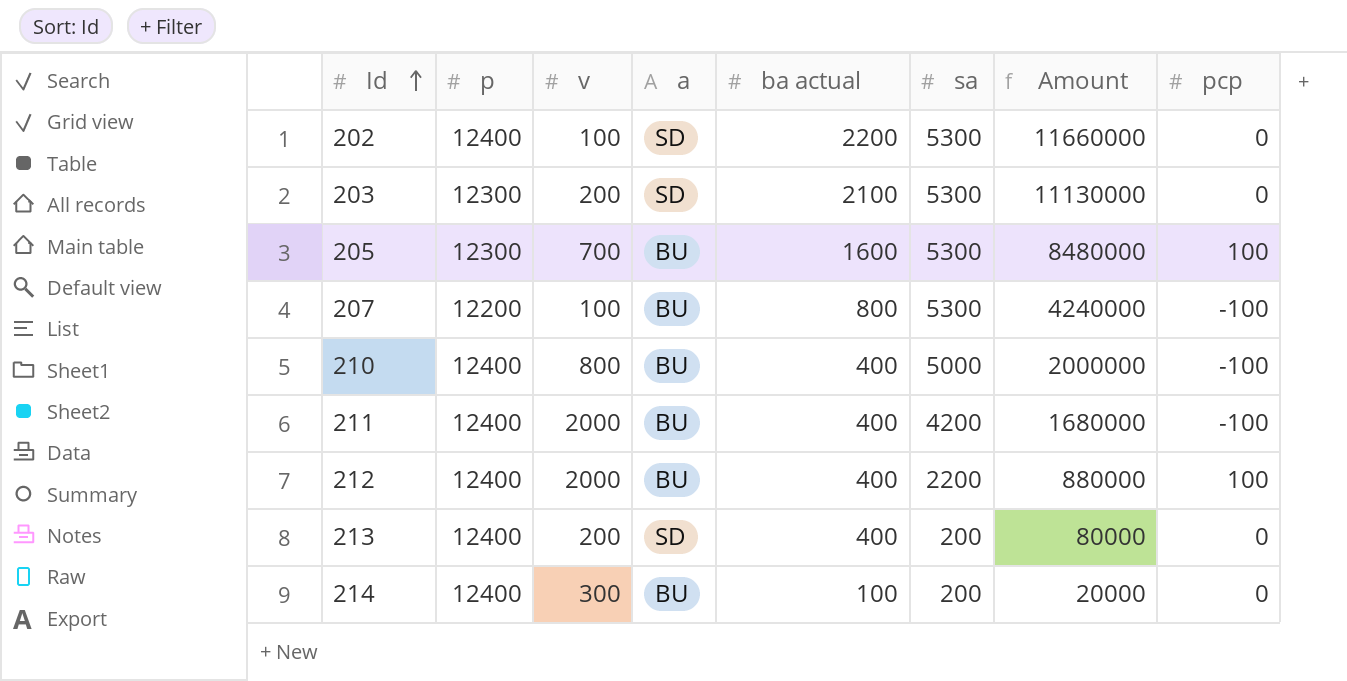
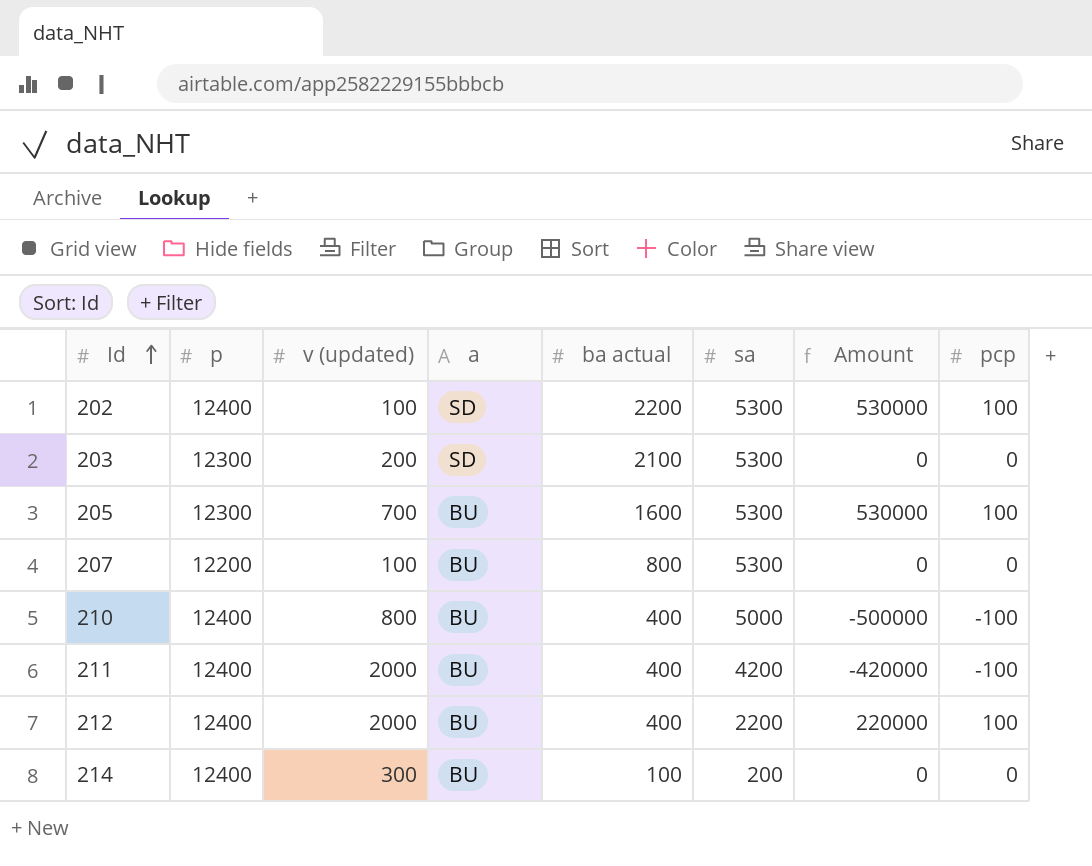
column name: v -> v (updated)
column Amount | formula: [ba actual] * [sa] -> [sa] * [pcp]
row 213: 12400 | 200 | SD | 400 | 200 | 80000 | 0 -> none
202 | pcp: 0 -> 100
207 | pcp: -100 -> 0

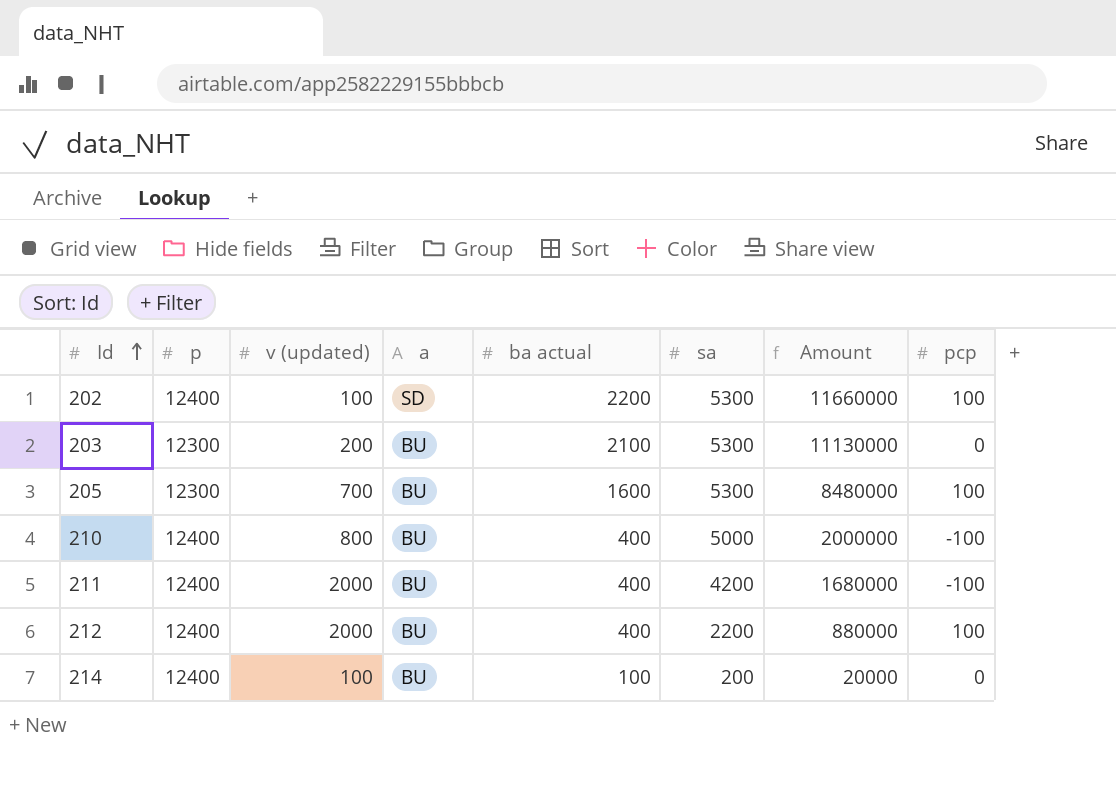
column Amount | formula: [sa] * [pcp] -> [ba actual] * [sa]
row 207: 12200 | 100 | BU | 800 | 5300 | 0 | 0 -> none
203 | a: SD -> BU
214 | v (updated): 300 -> 100

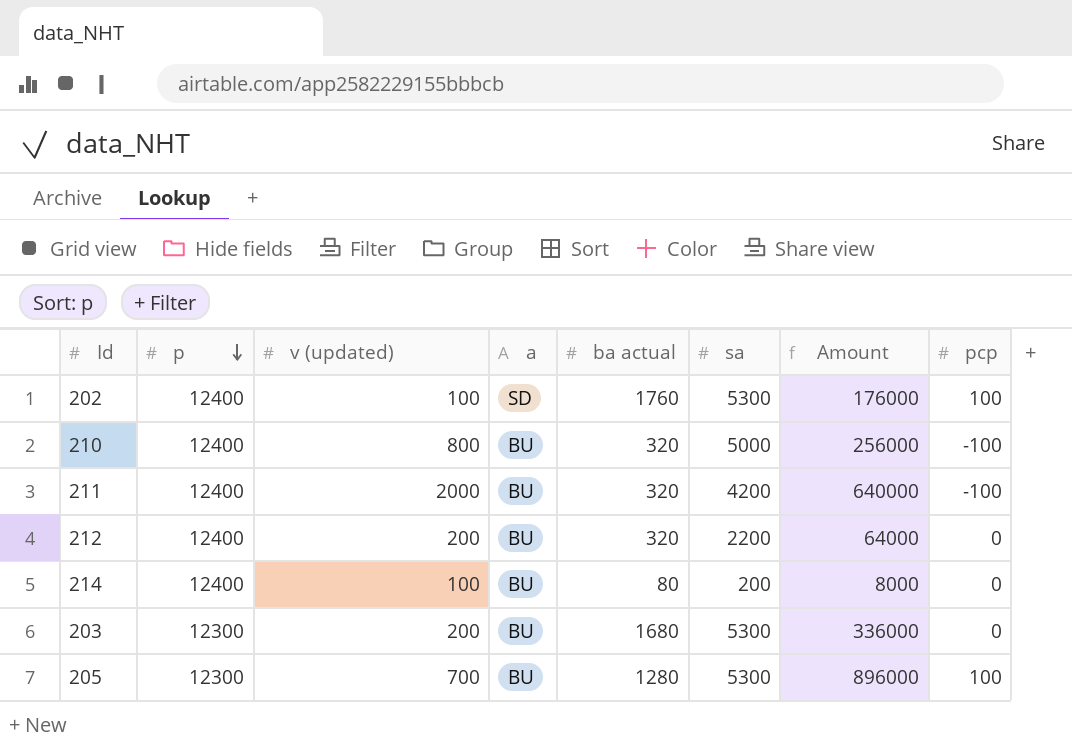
row order: Id ascending -> p descending
column Amount | formula: [ba actual] * [sa] -> [v (updated)] * [ba actual]
202 | ba actual: 2200 -> 1760
210 | ba actual: 400 -> 320
211 | ba actual: 400 -> 320
212 | v (updated): 2000 -> 200
212 | ba actual: 400 -> 320
212 | pcp: 100 -> 0
214 | ba actual: 100 -> 80
203 | ba actual: 2100 -> 1680
205 | ba actual: 1600 -> 1280

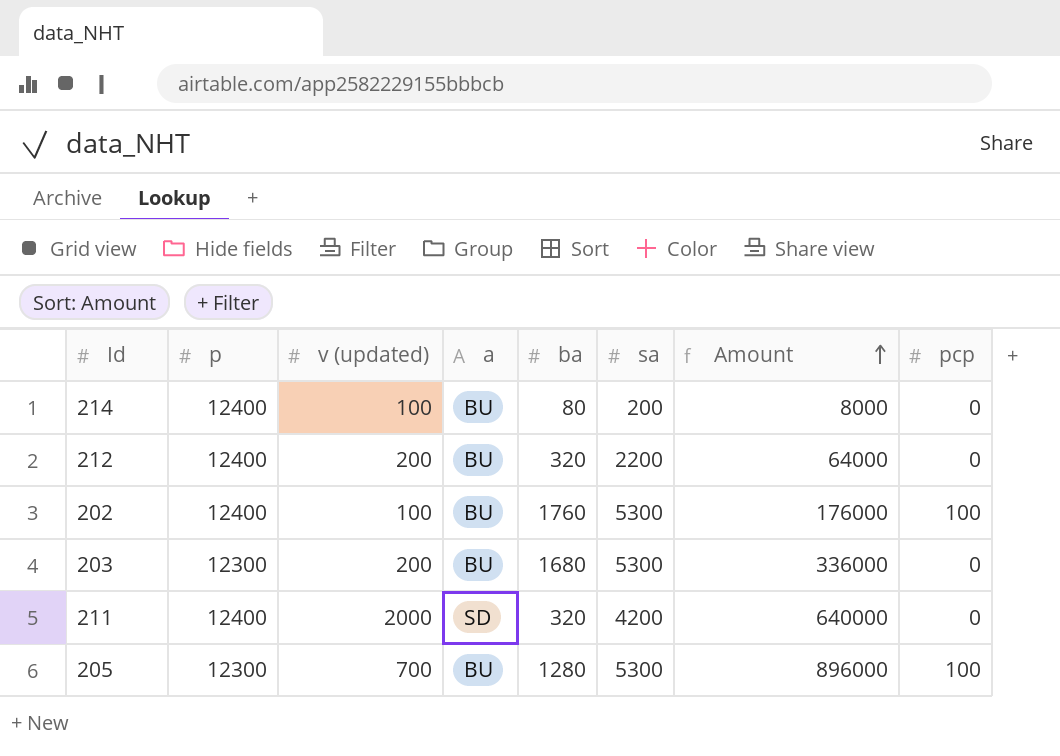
row order: p descending -> Amount ascending
column name: ba actual -> ba
row 210: 12400 | 800 | BU | 320 | 5000 | 256000 | -100 -> none
202 | a: SD -> BU
211 | a: BU -> SD
211 | pcp: -100 -> 0

